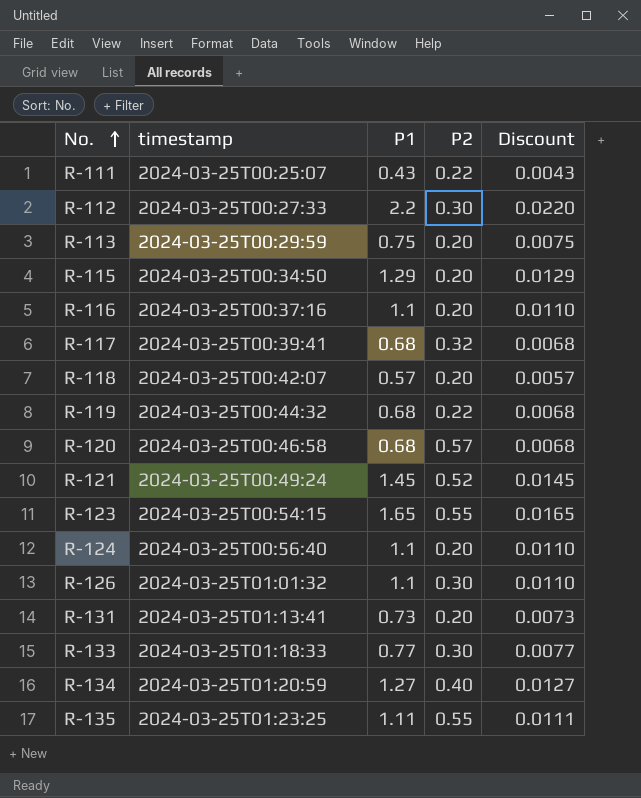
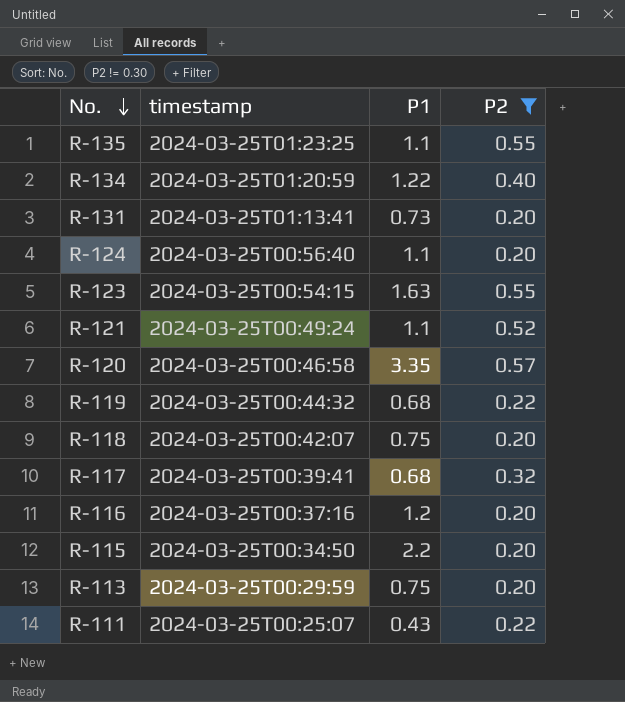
filter: none -> P2 != 0.30
row order: No. ascending -> No. descending
column Discount | formula: [P1] * 0.01 -> none
R-135 | P1: 1.11 -> 1.1
R-134 | P1: 1.27 -> 1.22
R-123 | P1: 1.65 -> 1.63
R-121 | P1: 1.45 -> 1.1
R-120 | P1: 0.68 -> 3.35
R-118 | P1: 0.57 -> 0.75
R-116 | P1: 1.1 -> 1.2
R-115 | P1: 1.29 -> 2.2

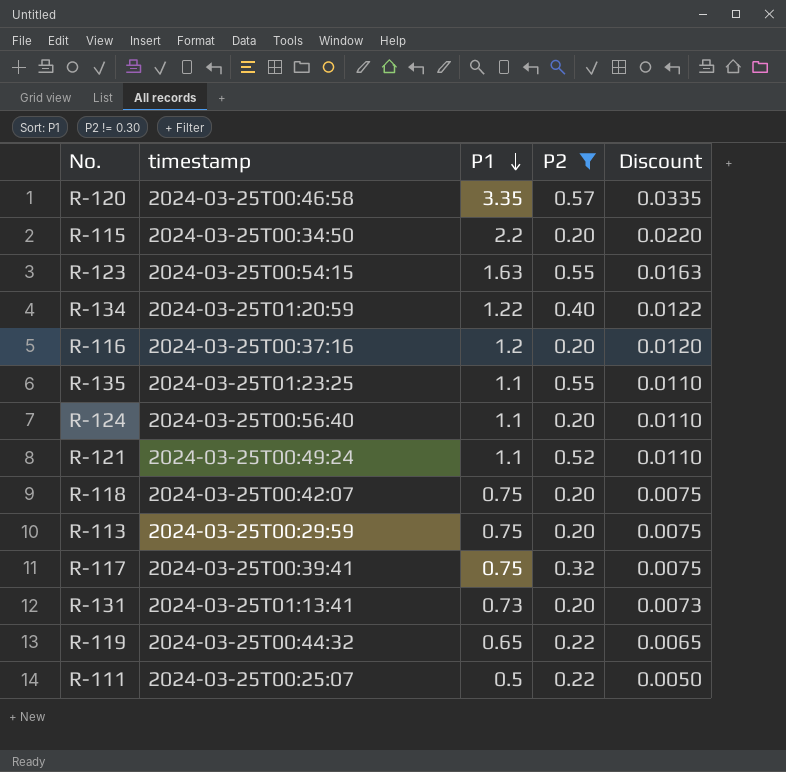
row order: No. descending -> P1 descending
column Discount | formula: none -> [P1] * 0.01
R-117 | P1: 0.68 -> 0.75
R-119 | P1: 0.68 -> 0.65
R-111 | P1: 0.43 -> 0.5

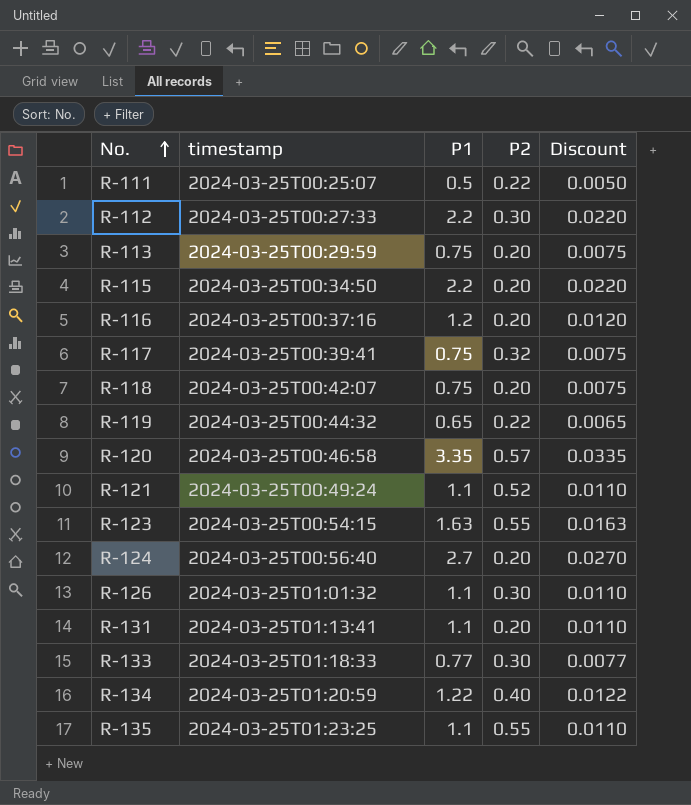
filter: P2 != 0.30 -> none
row order: P1 descending -> No. ascending
R-124 | P1: 1.1 -> 2.7
R-124 | Discount: 0.0110 -> 0.0270
R-131 | P1: 0.73 -> 1.1
R-131 | Discount: 0.0073 -> 0.0110

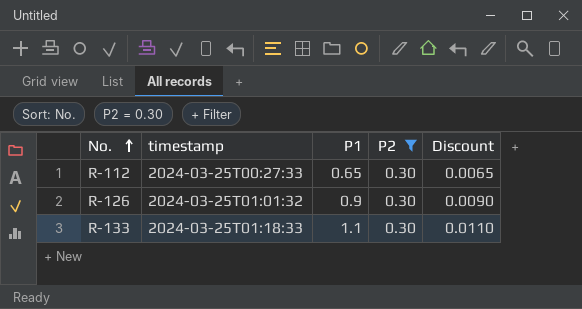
filter: none -> P2 = 0.30
R-112 | P1: 2.2 -> 0.65
R-112 | Discount: 0.0220 -> 0.0065
R-126 | P1: 1.1 -> 0.9
R-126 | Discount: 0.0110 -> 0.0090
R-133 | P1: 0.77 -> 1.1
R-133 | Discount: 0.0077 -> 0.0110

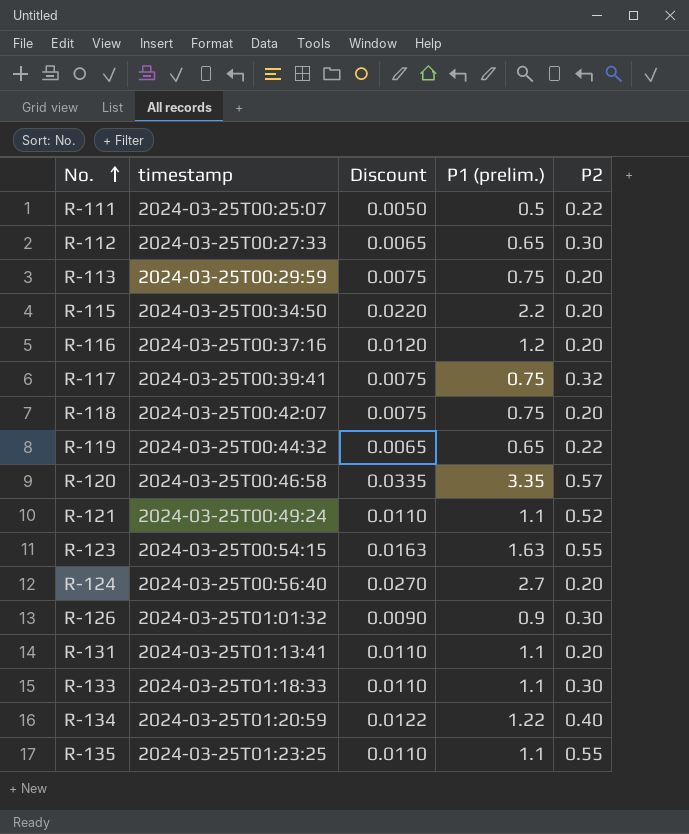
filter: P2 = 0.30 -> none
column Discount | position: 5 -> 3
column name: P1 -> P1 (prelim.)

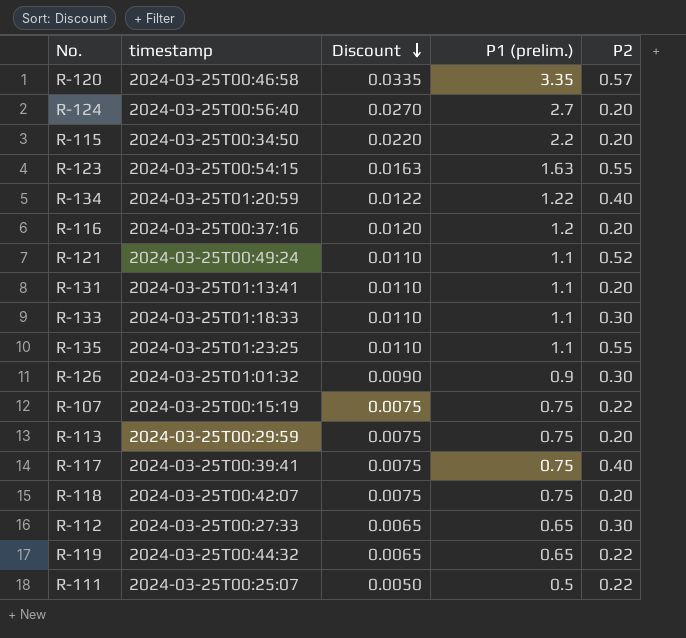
row order: No. ascending -> Discount descending
row R-107: none -> 2024-03-25T00:15:19 | 0.0075 | 0.75 | 0.22
R-117 | P2: 0.32 -> 0.40

